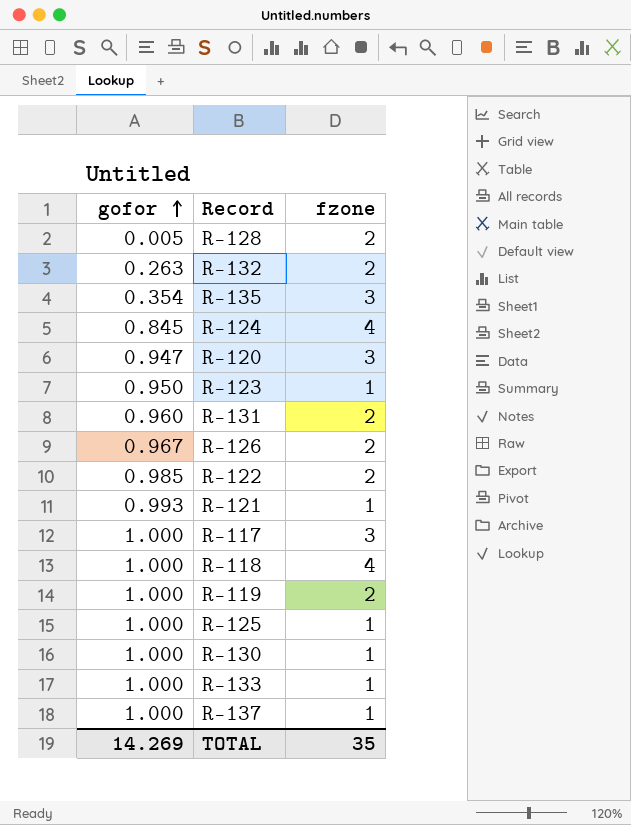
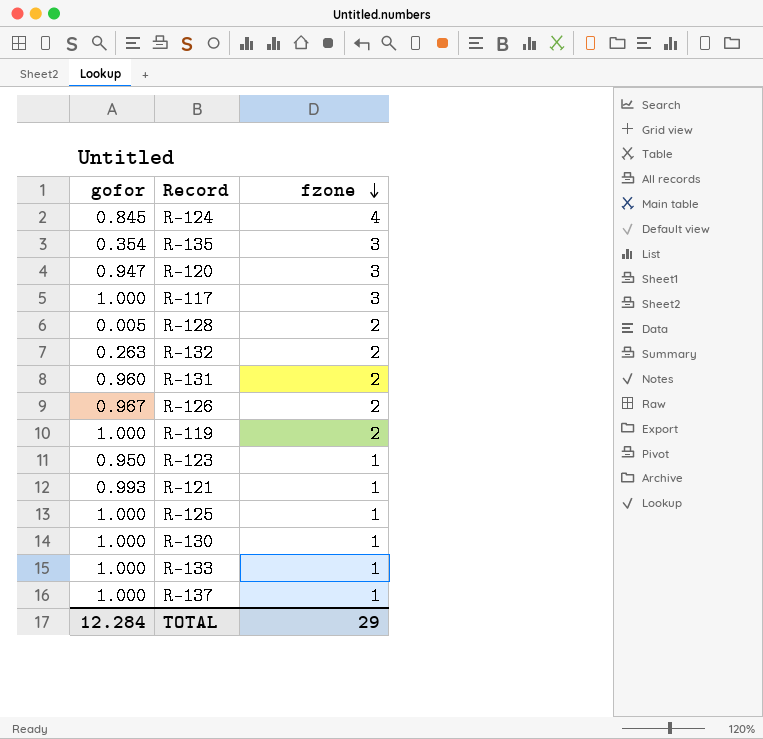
row order: gofor ascending -> fzone descending
row R-122: 0.985 | 2 -> none
row R-118: 1.000 | 4 -> none
TOTAL | gofor: 14.269 -> 12.284
TOTAL | fzone: 35 -> 29

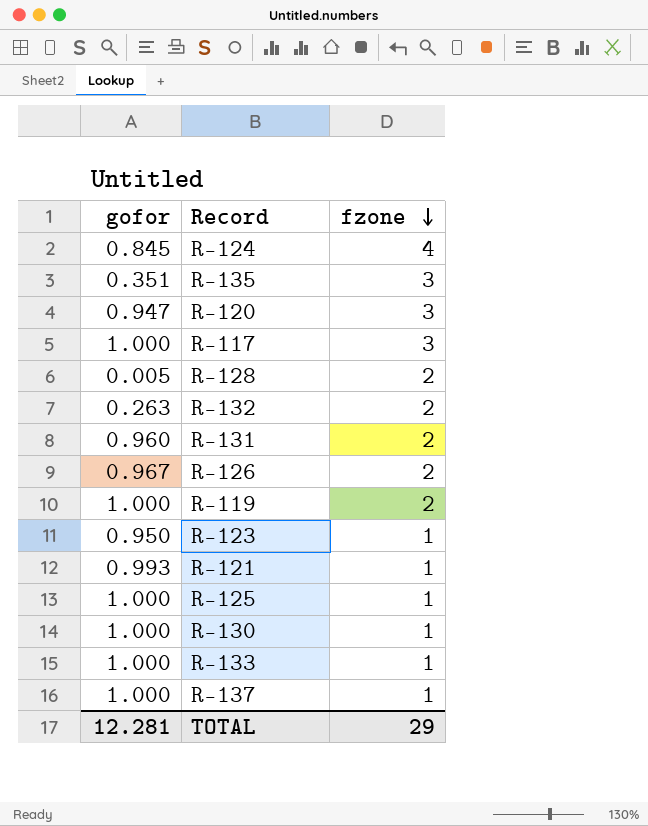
R-135 | gofor: 0.354 -> 0.351
TOTAL | gofor: 12.284 -> 12.281

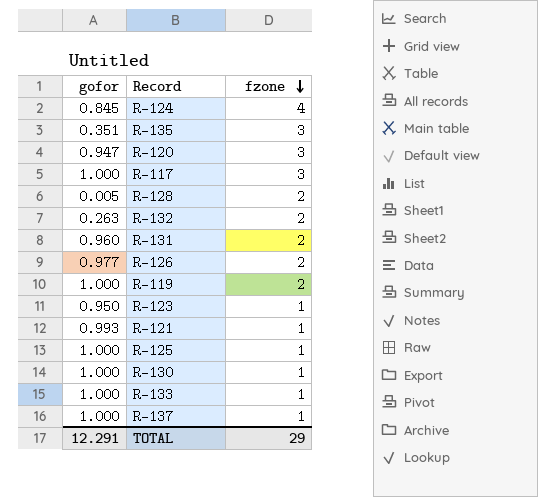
R-126 | gofor: 0.967 -> 0.977
TOTAL | gofor: 12.281 -> 12.291

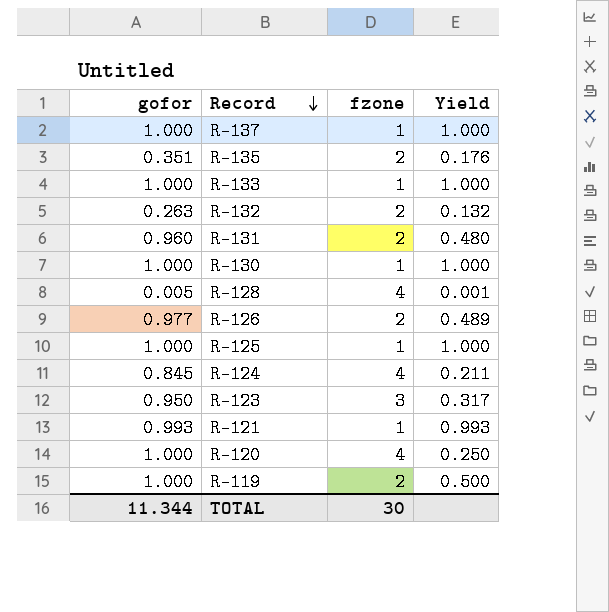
row order: fzone descending -> Record descending
column Yield | formula: none -> [gofor] / [fzone]
row R-117: 1.000 | 3 -> none
R-135 | fzone: 3 -> 2
R-128 | fzone: 2 -> 4
R-123 | fzone: 1 -> 3
R-120 | gofor: 0.947 -> 1.000
R-120 | fzone: 3 -> 4
TOTAL | gofor: 12.291 -> 11.344
TOTAL | fzone: 29 -> 30

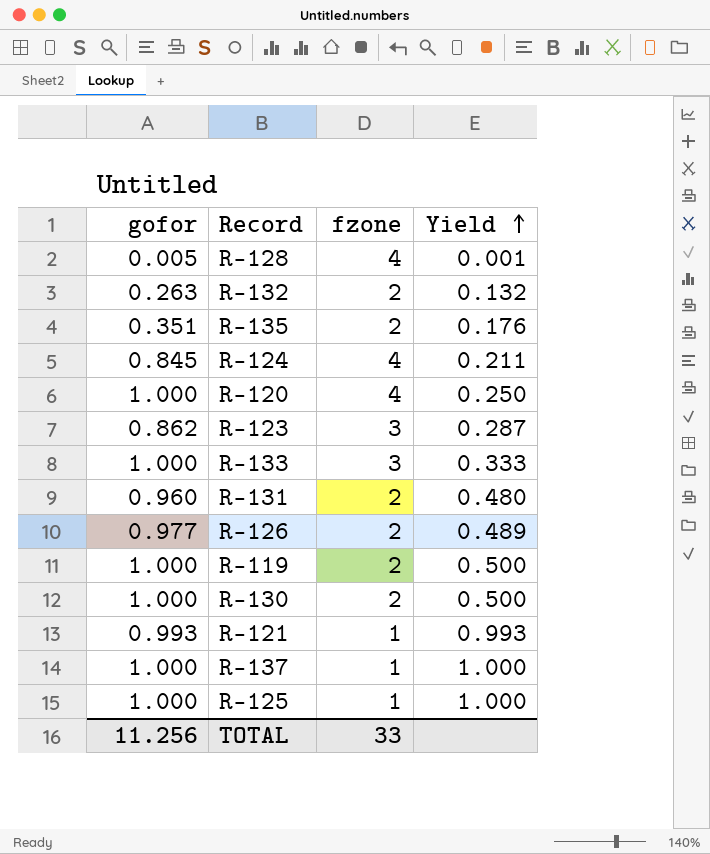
row order: Record descending -> Yield ascending
R-123 | gofor: 0.950 -> 0.862
R-123 | Yield: 0.317 -> 0.287
R-133 | fzone: 1 -> 3
R-133 | Yield: 1.000 -> 0.333
R-130 | fzone: 1 -> 2
R-130 | Yield: 1.000 -> 0.500
TOTAL | gofor: 11.344 -> 11.256
TOTAL | fzone: 30 -> 33

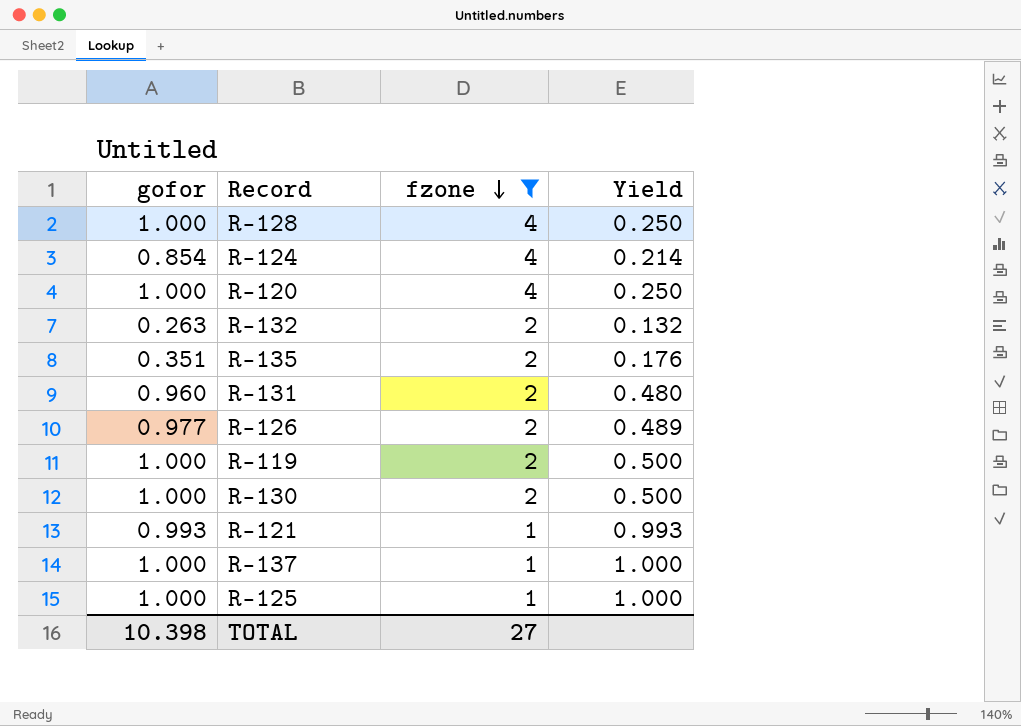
filter: none -> fzone != 3
row order: Yield ascending -> fzone descending
R-128 | gofor: 0.005 -> 1.000
R-128 | Yield: 0.001 -> 0.250
R-124 | gofor: 0.845 -> 0.854
R-124 | Yield: 0.211 -> 0.214
TOTAL | gofor: 11.256 -> 10.398
TOTAL | fzone: 33 -> 27

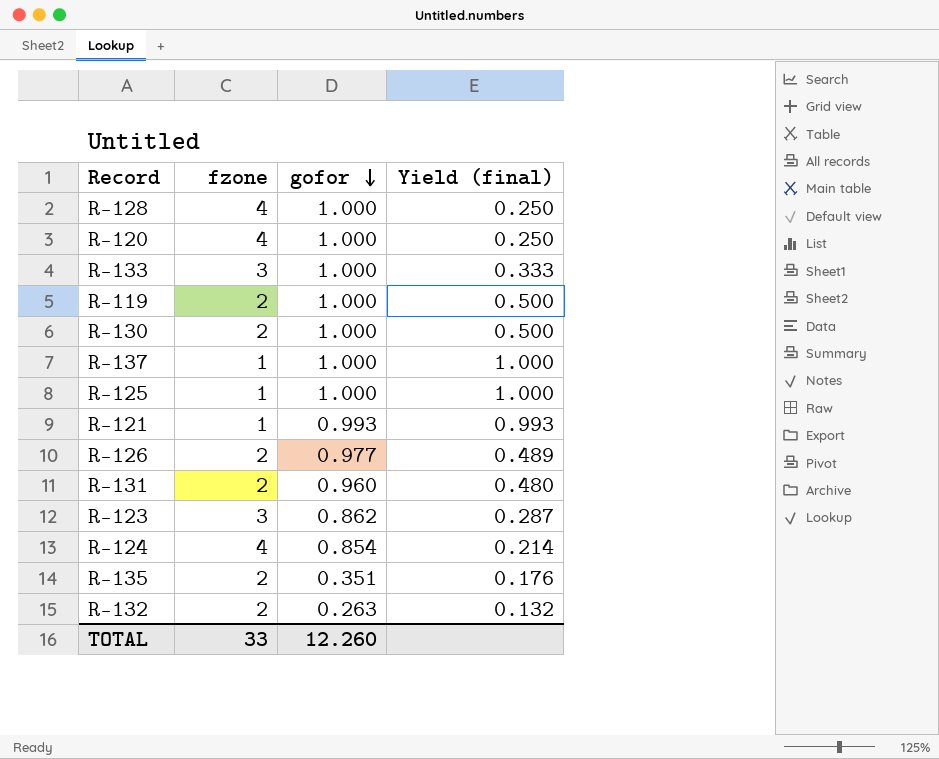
filter: fzone != 3 -> none
row order: fzone descending -> gofor descending
column gofor | position: 1 -> 3
column name: Yield -> Yield (final)
TOTAL | fzone: 27 -> 33
TOTAL | gofor: 10.398 -> 12.260

